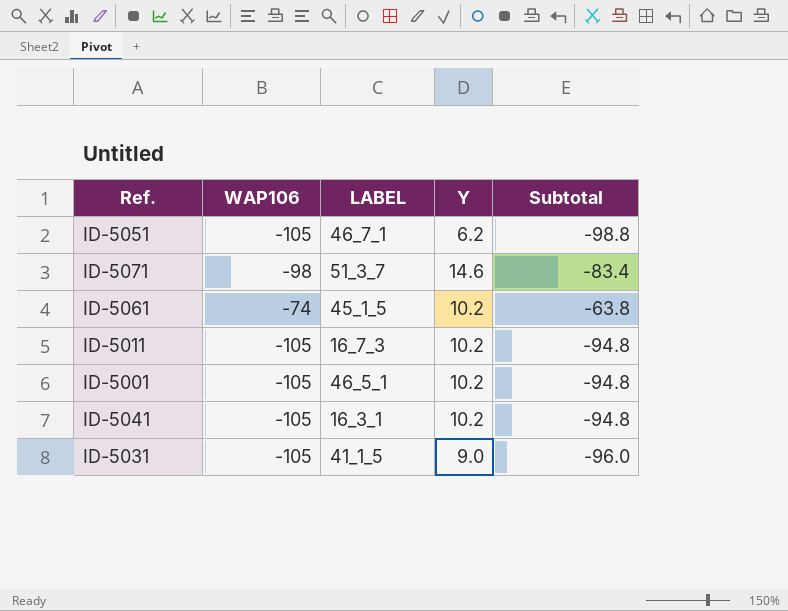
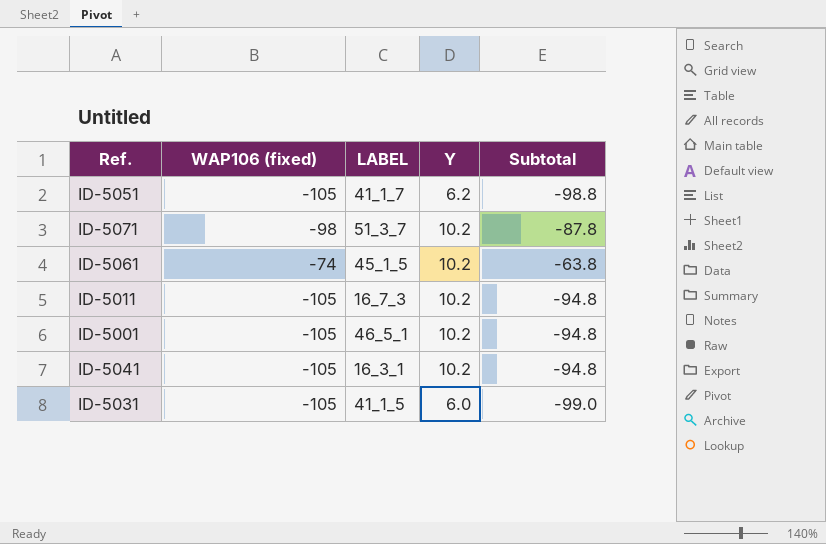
column name: WAP106 -> WAP106 (fixed)
ID-5051 | LABEL: 46_7_1 -> 41_1_7
ID-5071 | Y: 14.6 -> 10.2
ID-5071 | Subtotal: -83.4 -> -87.8
ID-5031 | Y: 9.0 -> 6.0
ID-5031 | Subtotal: -96.0 -> -99.0

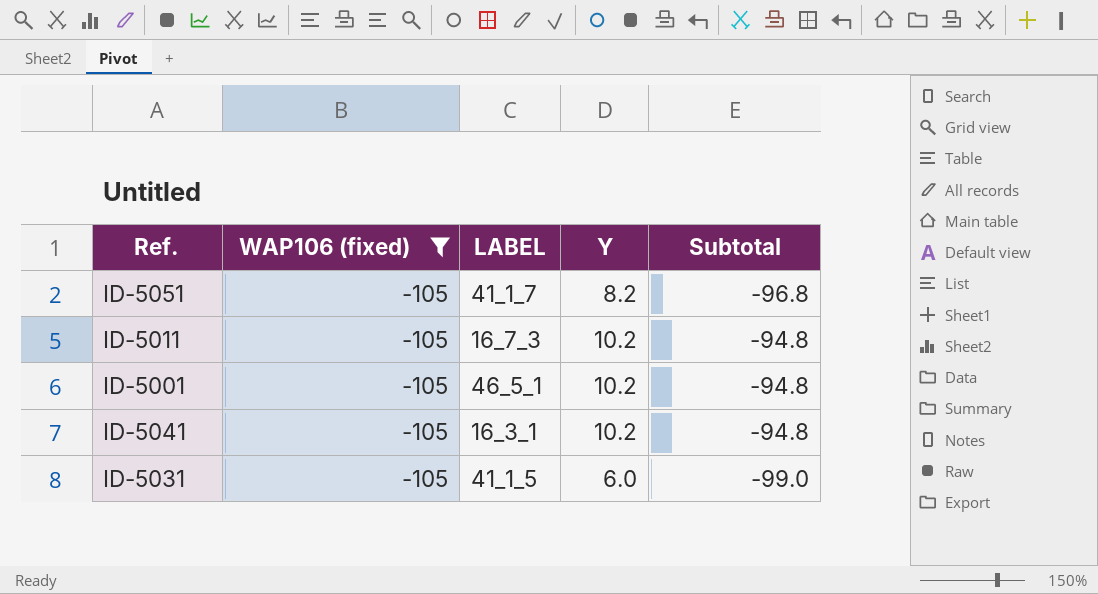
filter: none -> WAP106 (fixed) = -105
ID-5051 | Y: 6.2 -> 8.2
ID-5051 | Subtotal: -98.8 -> -96.8

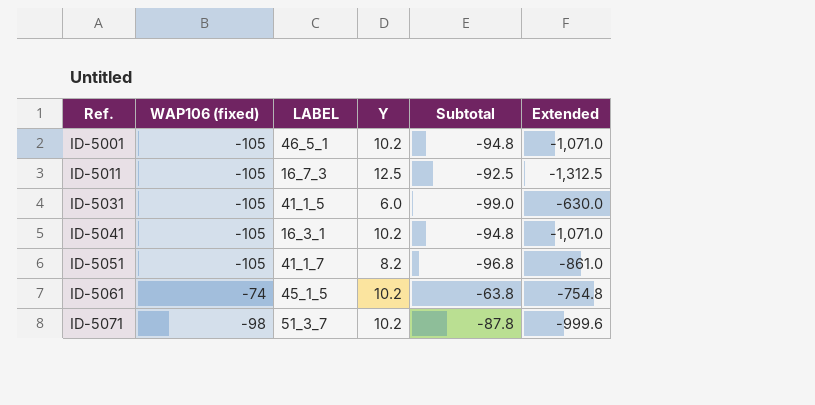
filter: WAP106 (fixed) = -105 -> none
row order: none -> Ref. ascending
column Extended | formula: none -> [WAP106 (fixed)] * [Y]
ID-5011 | Y: 10.2 -> 12.5
ID-5011 | Subtotal: -94.8 -> -92.5

